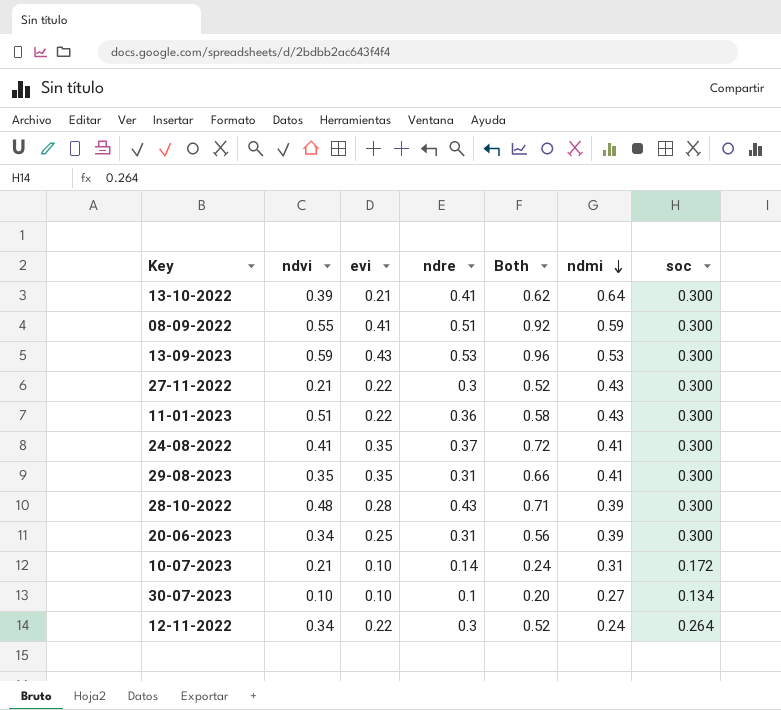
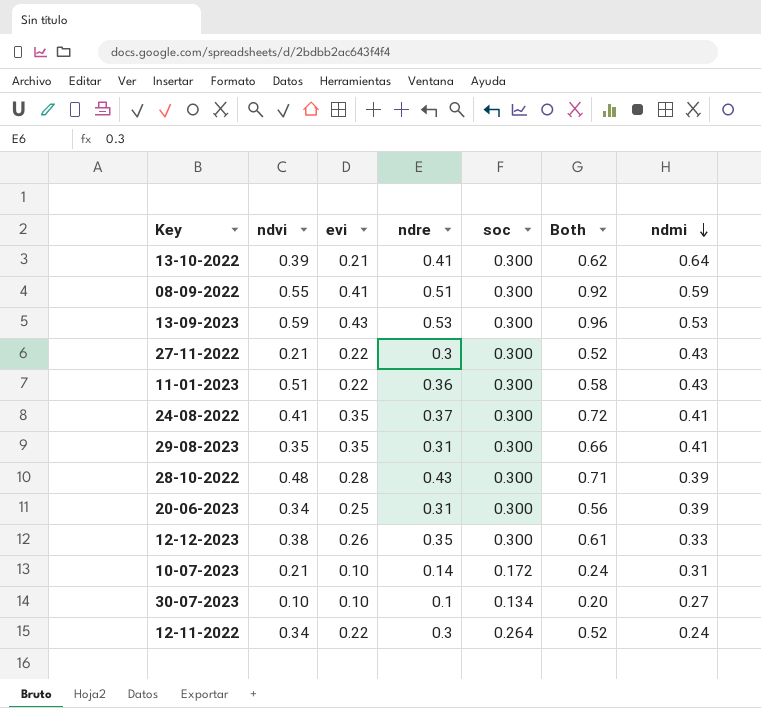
column soc | position: 7 -> 5
row 12-12-2023: none -> 0.38 | 0.26 | 0.35 | 0.300 | 0.61 | 0.33

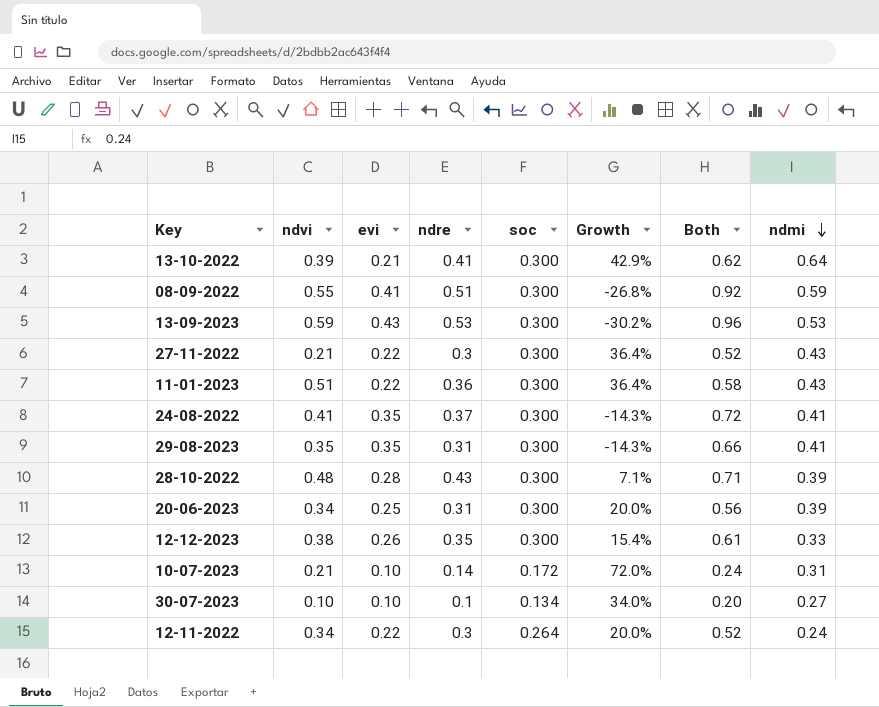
column Growth | formula: none -> ([soc] - [evi]) / [evi]

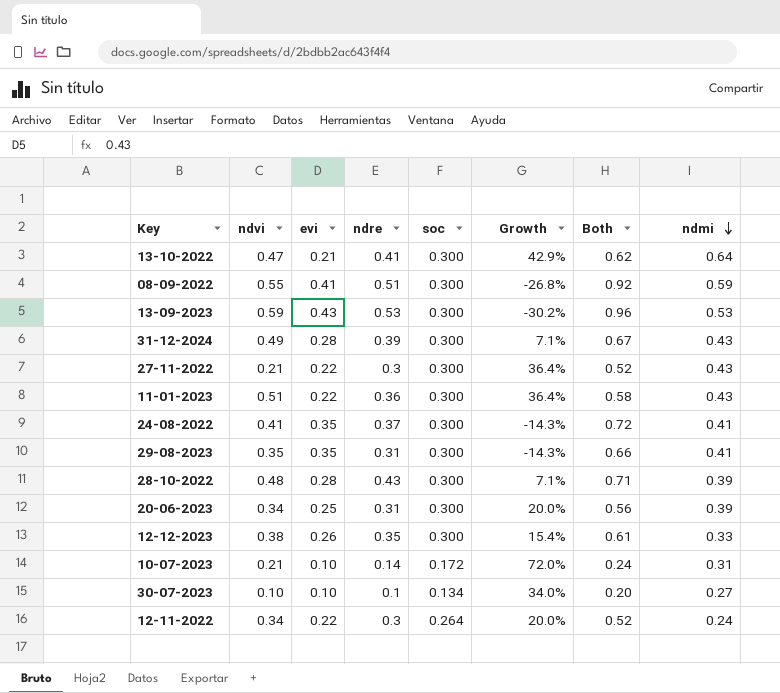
13-10-2022 | ndvi: 0.39 -> 0.47
row 31-12-2024: none -> 0.49 | 0.28 | 0.39 | 0.300 | 7.1% | 0.67 | 0.43

